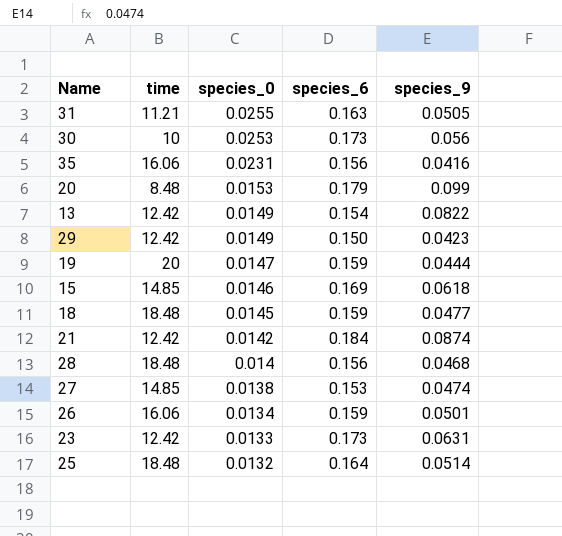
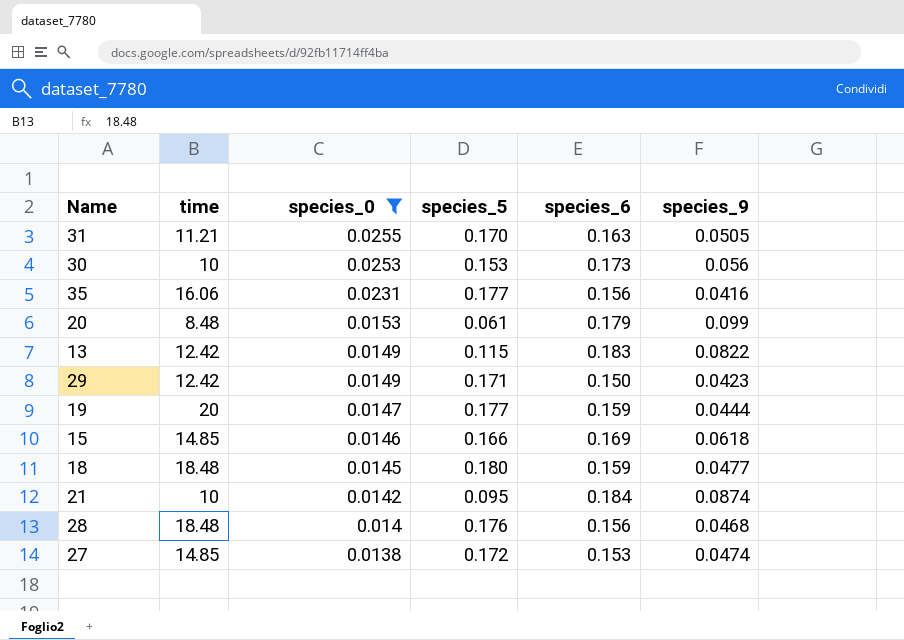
filter: none -> species_0 >= 0.0138
column species_5 | position: none -> 4
13 | species_6: 0.154 -> 0.183
21 | time: 12.42 -> 10

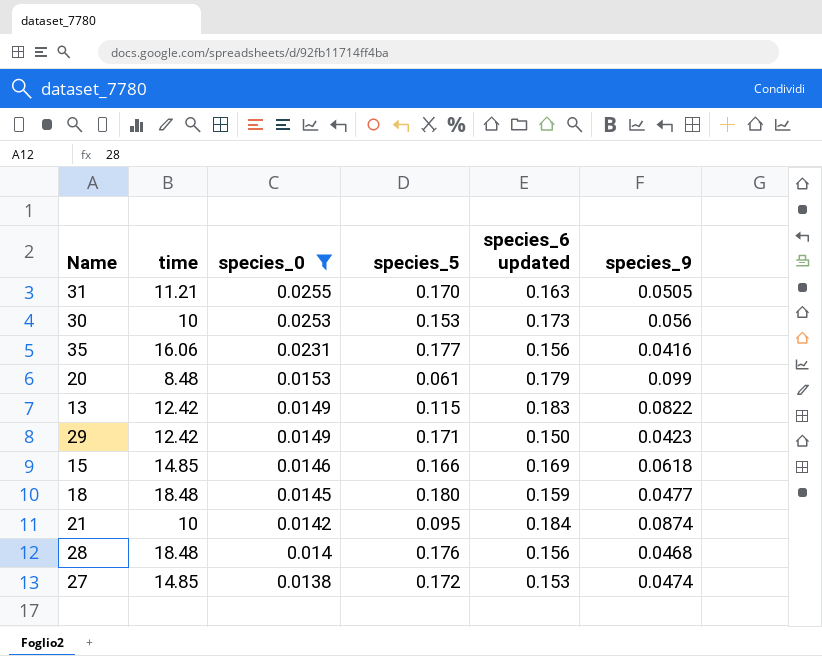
column name: species_6 -> species_6 updated
row 19: 20 | 0.0147 | 0.177 | 0.159 | 0.0444 -> none

